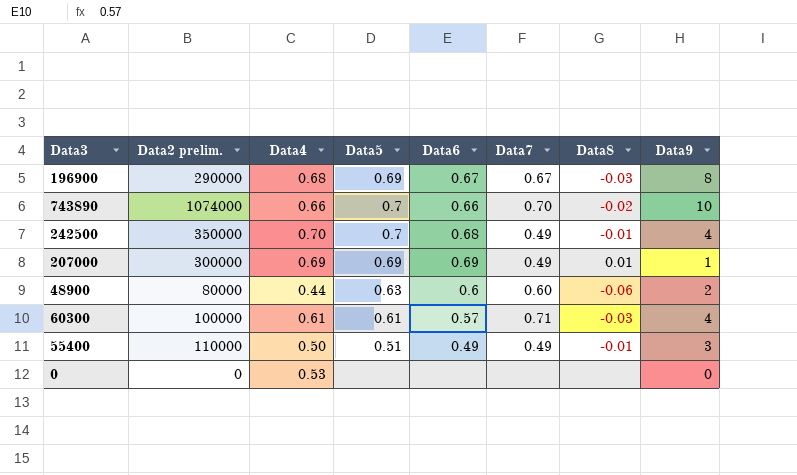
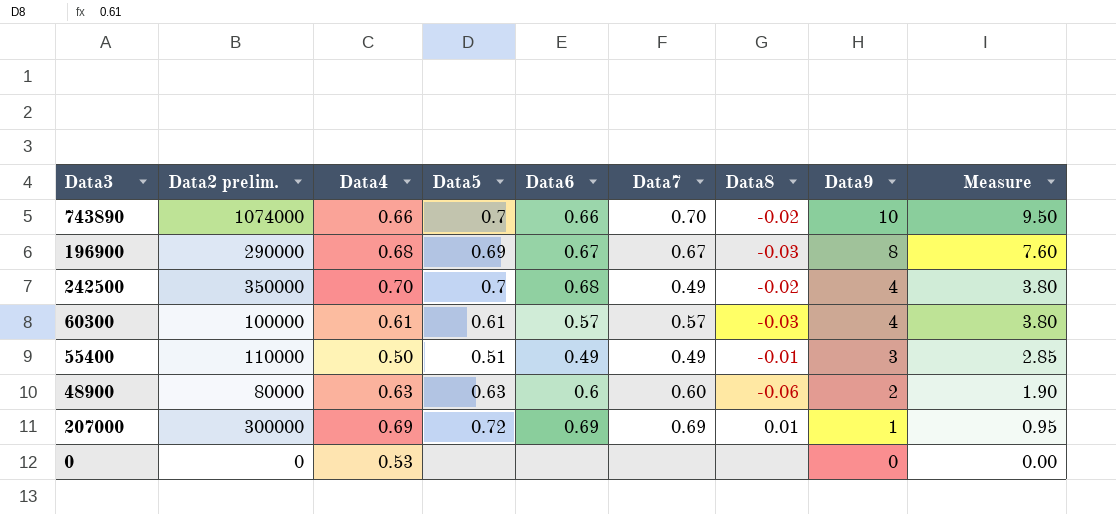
row order: none -> Data9 descending
column Measure | formula: none -> [Data9] * 0.95
242500 | Data8: -0.01 -> -0.02
60300 | Data7: 0.71 -> 0.57
48900 | Data4: 0.44 -> 0.63
207000 | Data5: 0.69 -> 0.72
207000 | Data7: 0.49 -> 0.69

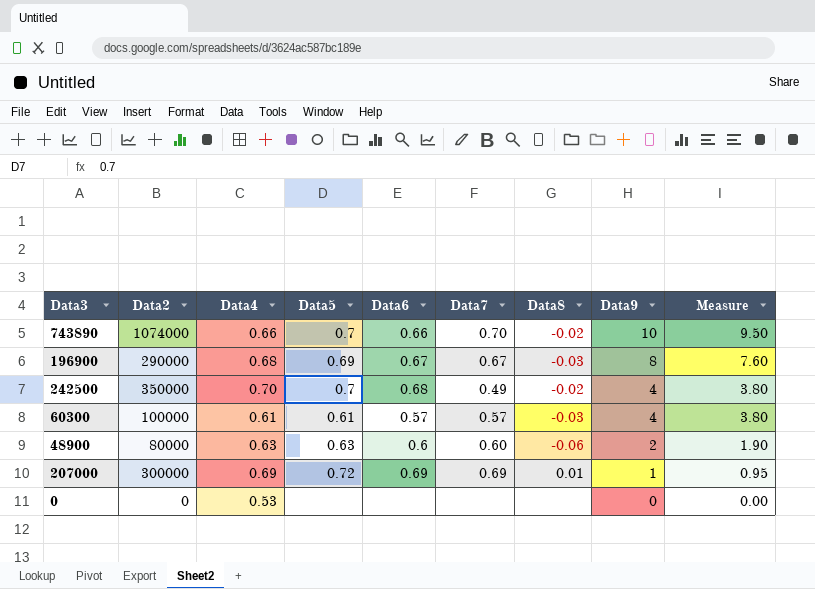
column name: Data2 prelim. -> Data2
row 55400: 110000 | 0.50 | 0.51 | 0.49 | 0.49 | -0.01 | 3 | 2.85 -> none

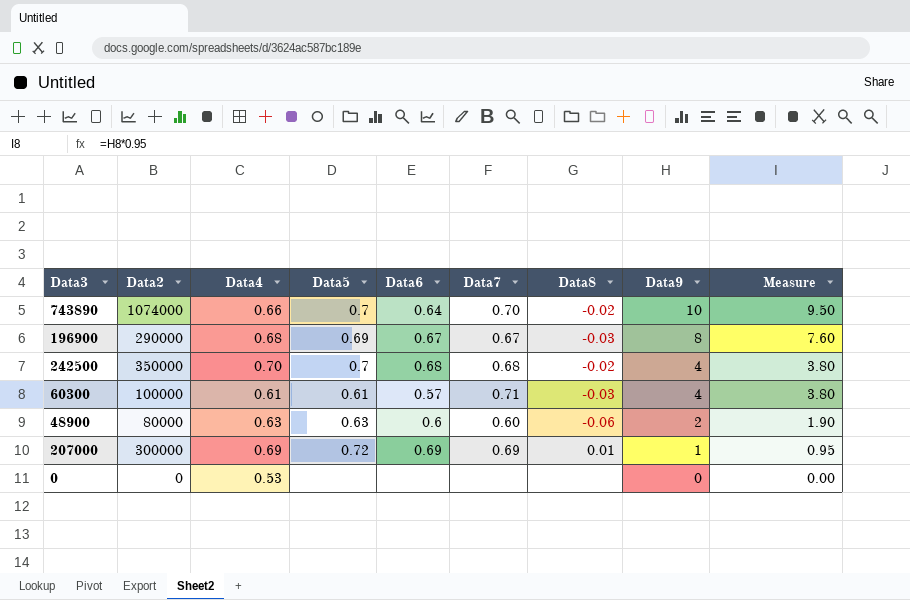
743890 | Data6: 0.66 -> 0.64
242500 | Data7: 0.49 -> 0.68
60300 | Data7: 0.57 -> 0.71

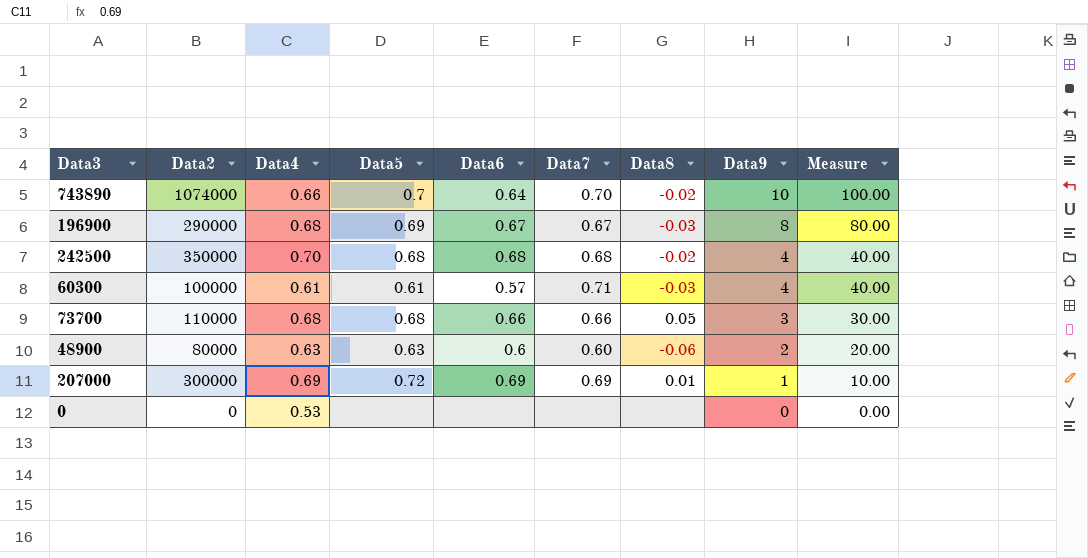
column Measure | formula: [Data9] * 0.95 -> [Data9] * 10
242500 | Data5: 0.7 -> 0.68
row 73700: none -> 110000 | 0.68 | 0.68 | 0.66 | 0.66 | 0.05 | 3 | 30.00

